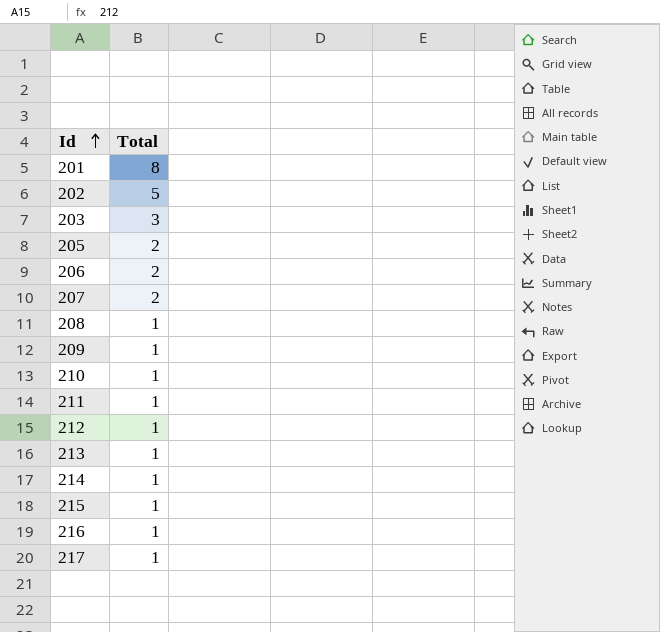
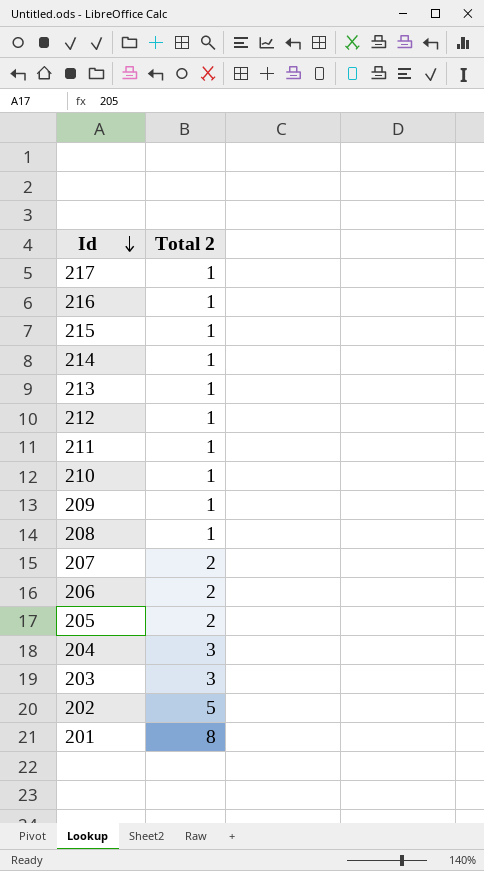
row order: Id ascending -> Id descending
column name: Total -> Total 2
row 204: none -> 3

